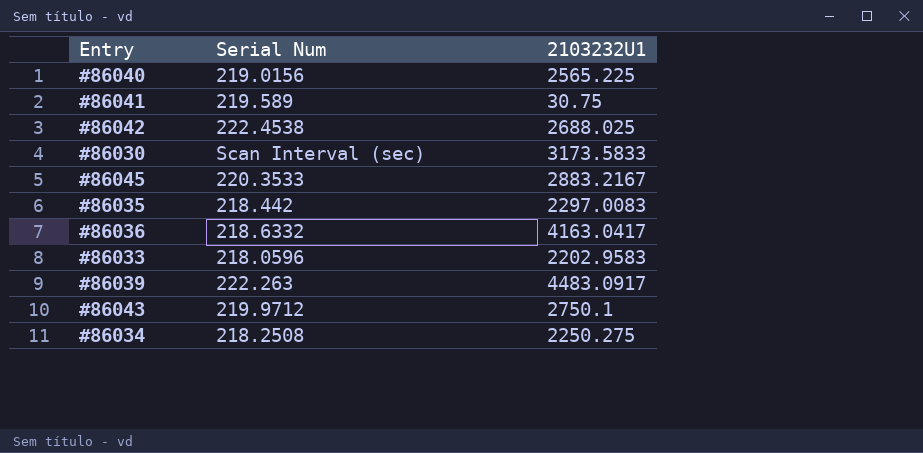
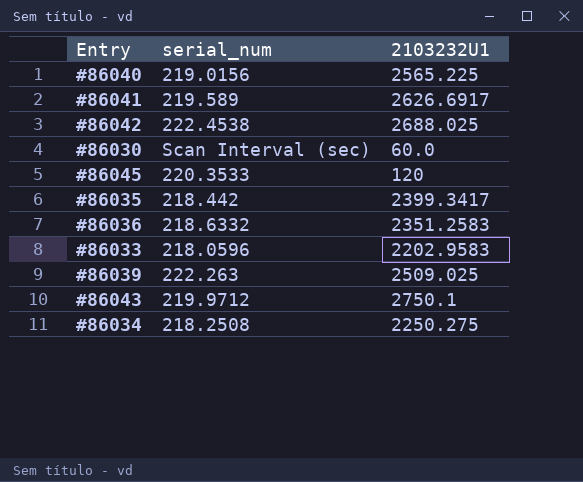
column name: Serial Num -> serial_num
#86041 | 2103232U1: 30.75 -> 2626.6917
#86030 | 2103232U1: 3173.5833 -> 60.0
#86045 | 2103232U1: 2883.2167 -> 120
#86035 | 2103232U1: 2297.0083 -> 2399.3417
#86036 | 2103232U1: 4163.0417 -> 2351.2583
#86039 | 2103232U1: 4483.0917 -> 2509.025

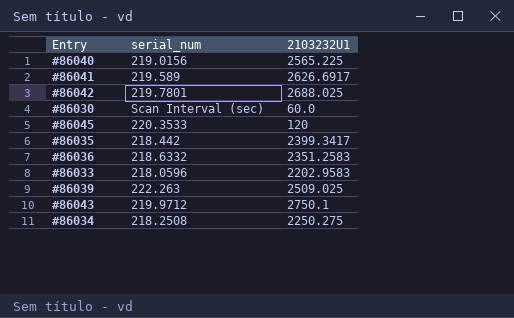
#86042 | serial_num: 222.4538 -> 219.7801

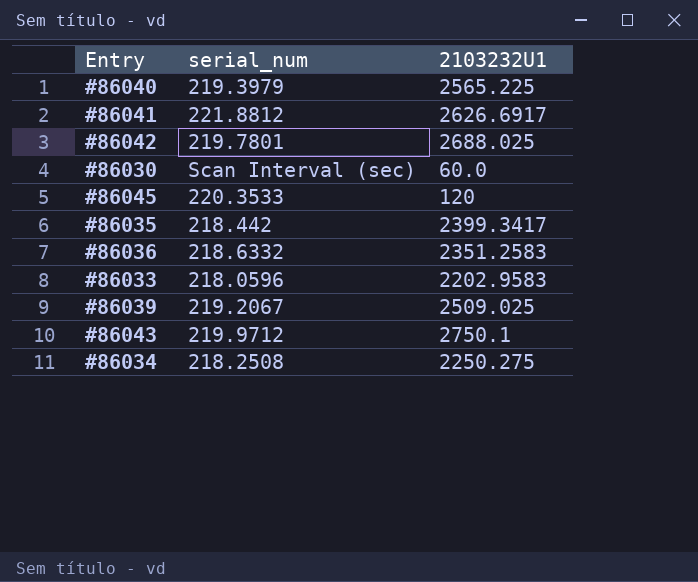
#86040 | serial_num: 219.0156 -> 219.3979
#86041 | serial_num: 219.589 -> 221.8812
#86039 | serial_num: 222.263 -> 219.2067

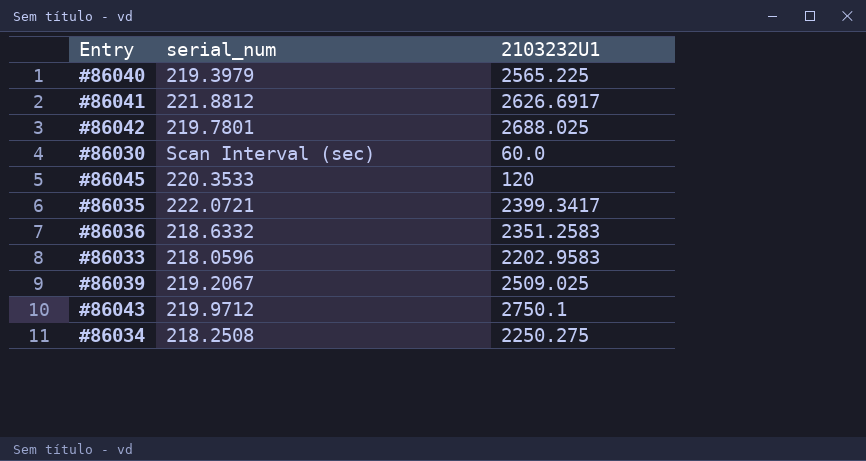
#86035 | serial_num: 218.442 -> 222.0721

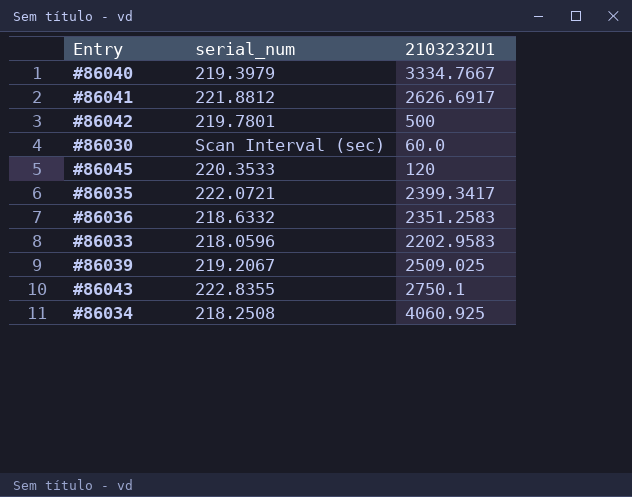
#86040 | 2103232U1: 2565.225 -> 3334.7667
#86042 | 2103232U1: 2688.025 -> 500
#86043 | serial_num: 219.9712 -> 222.8355
#86034 | 2103232U1: 2250.275 -> 4060.925

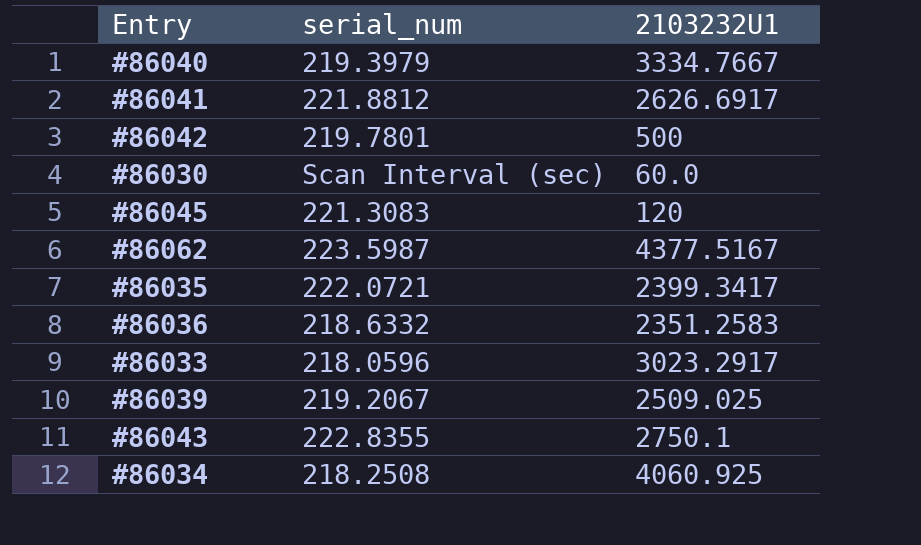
#86045 | serial_num: 220.3533 -> 221.3083
row #86062: none -> 223.5987 | 4377.5167
#86033 | 2103232U1: 2202.9583 -> 3023.2917

